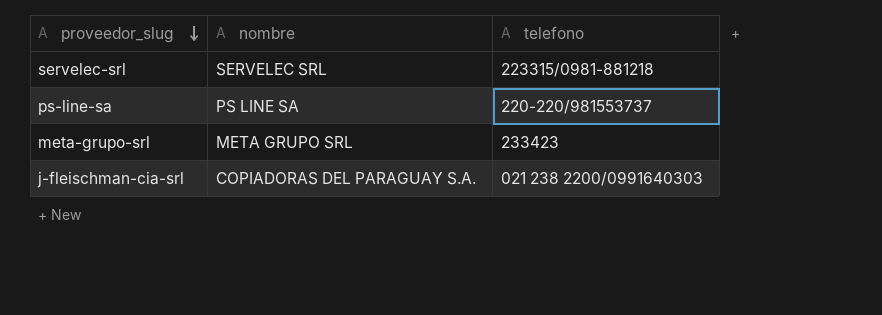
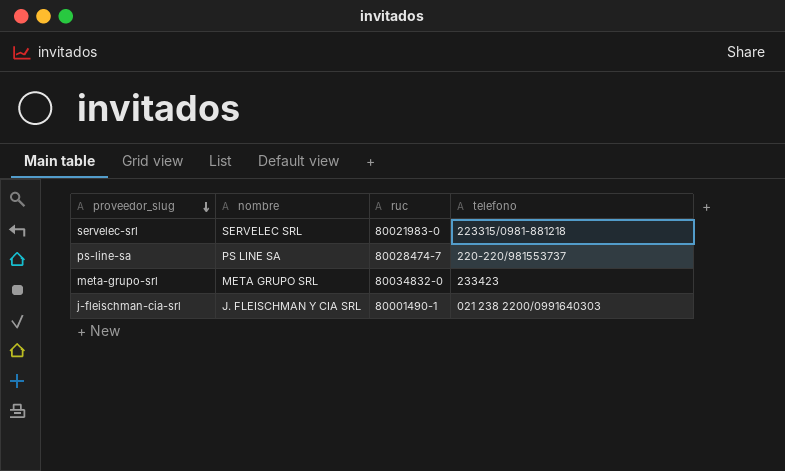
column ruc | position: none -> 3
j-fleischman-cia-srl | nombre: COPIADORAS DEL PARAGUAY S.A. -> J. FLEISCHMAN Y CIA SRL

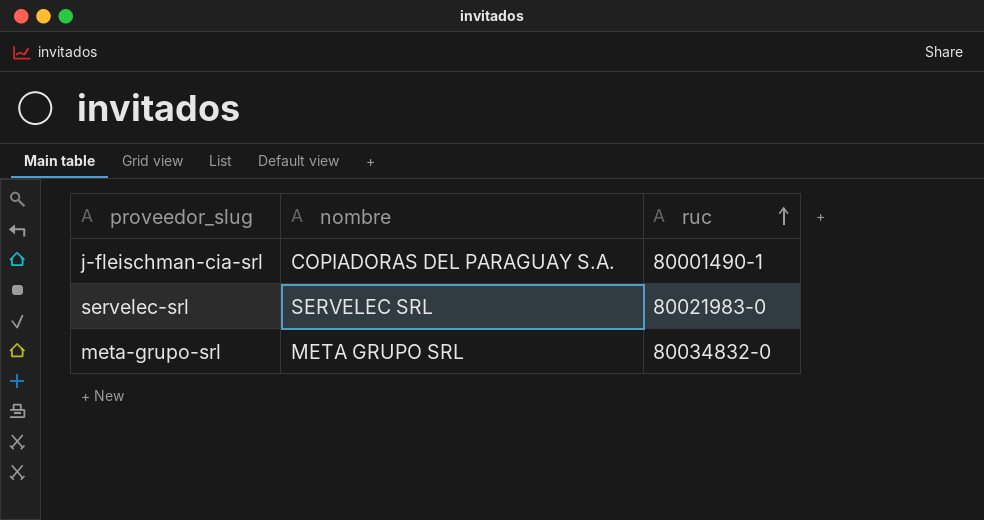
row order: proveedor_slug descending -> ruc ascending
column telefono | position: 4 -> none
row ps-line-sa: PS LINE SA | 80028474-7 | 220-220/981553737 -> none
j-fleischman-cia-srl | nombre: J. FLEISCHMAN Y CIA SRL -> COPIADORAS DEL PARAGUAY S.A.

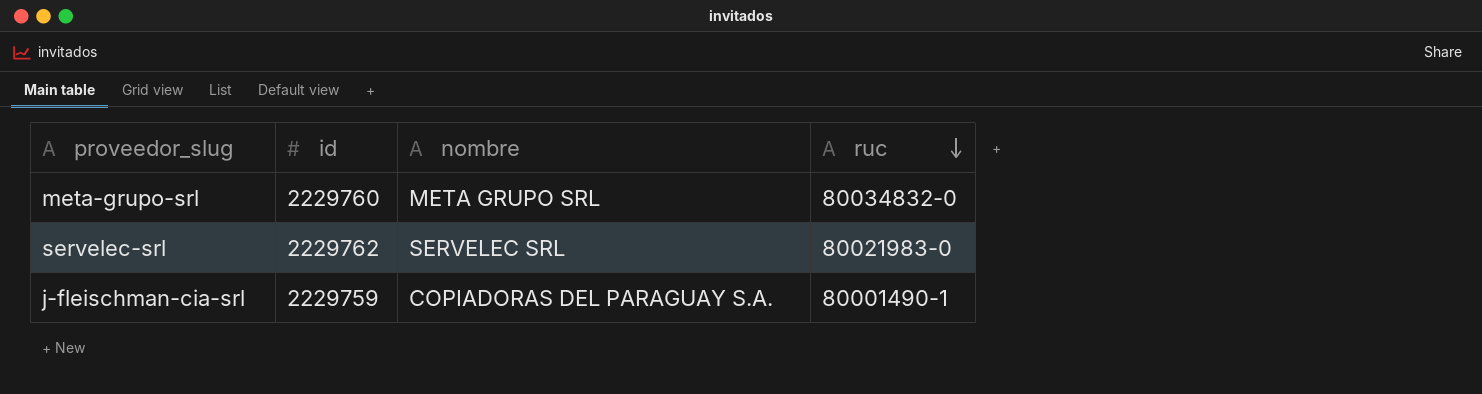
row order: ruc ascending -> ruc descending
column id | position: none -> 2

